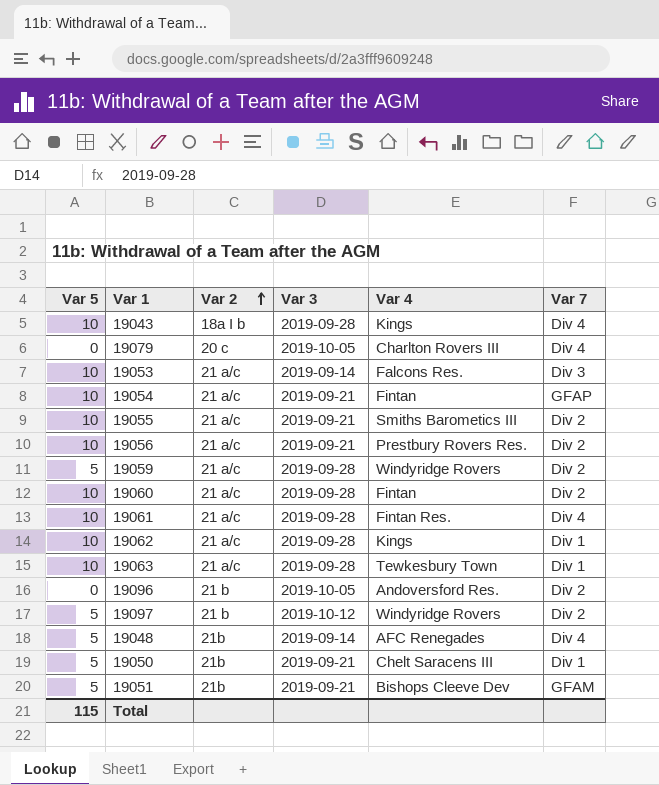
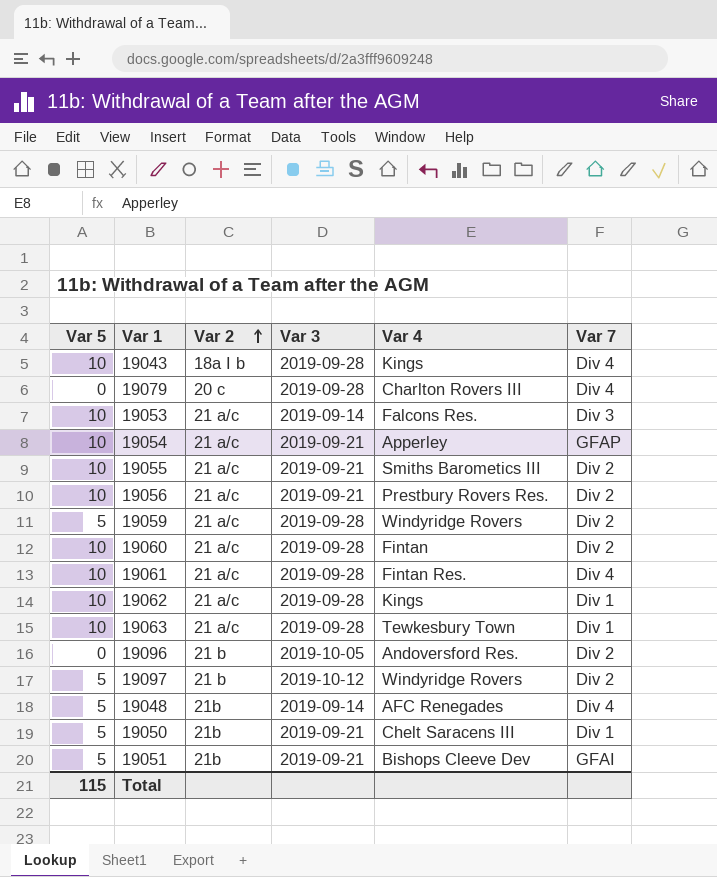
19079 | Var 3: 2019-10-05 -> 2019-09-28
19054 | Var 4: Fintan -> Apperley
19051 | Var 7: GFAM -> GFAI

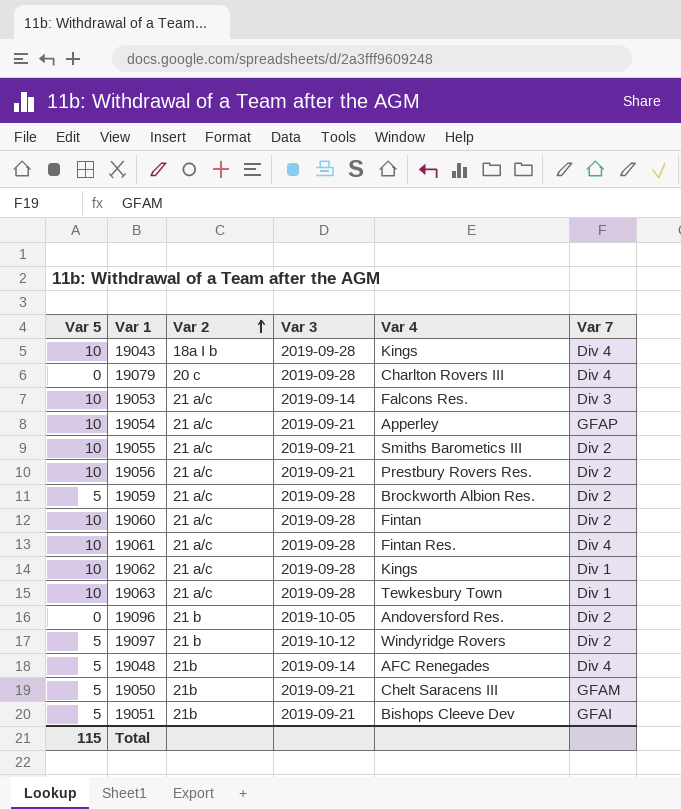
19059 | Var 4: Windyridge Rovers -> Brockworth Albion Res.
19050 | Var 7: Div 1 -> GFAM

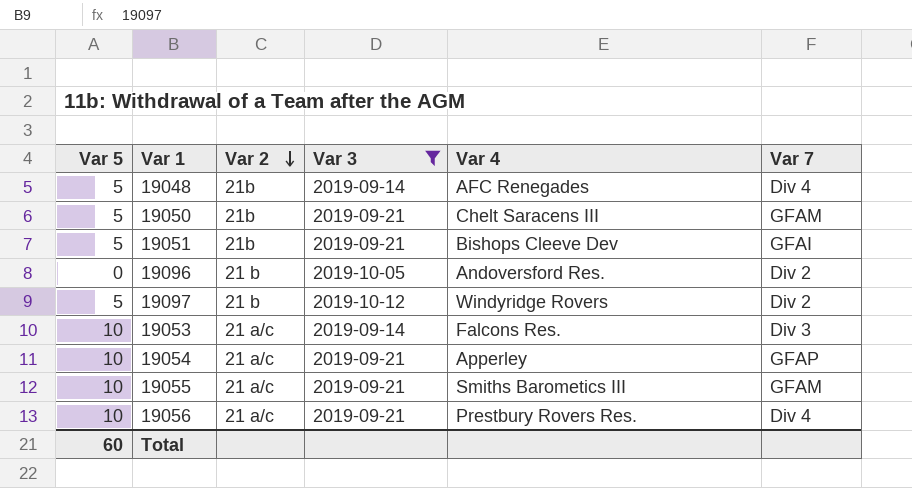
filter: none -> Var 3 != 2019-09-28
row order: Var 2 ascending -> Var 2 descending
19055 | Var 7: Div 2 -> GFAM
19056 | Var 7: Div 2 -> Div 4
Total | Var 5: 115 -> 60

